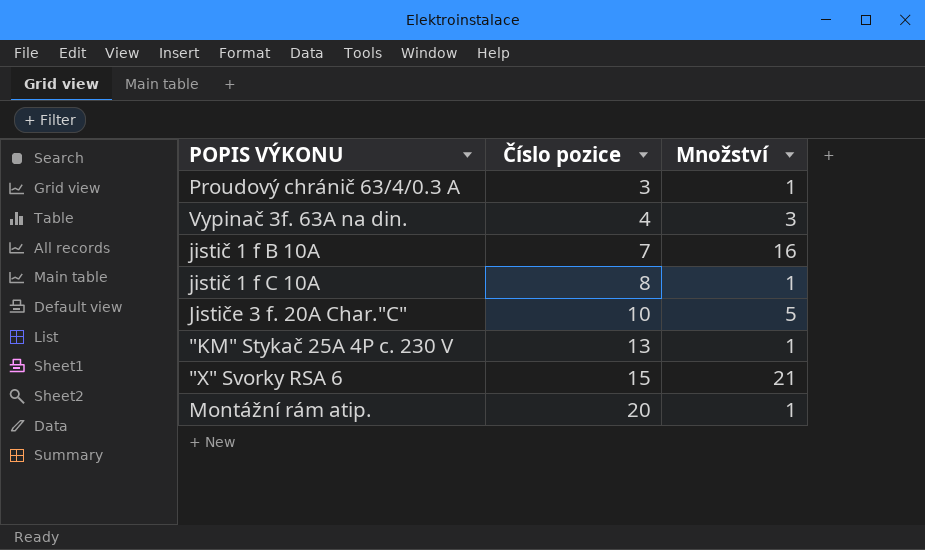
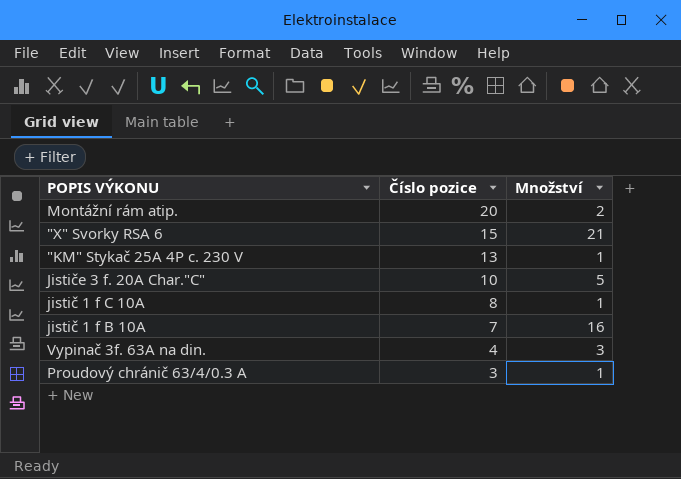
row order: Číslo pozice ascending -> Číslo pozice descending
Montážní rám atip. | Množství: 1 -> 2

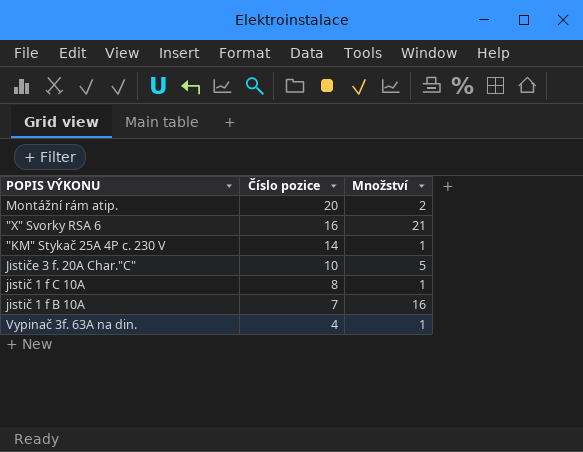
row Proudový chránič 63/4/0.3 A: 3 | 1 -> none
"X" Svorky RSA 6 | Číslo pozice: 15 -> 16
"KM" Stykač 25A 4P c. 230 V | Číslo pozice: 13 -> 14
Vypinač 3f. 63A na din. | Množství: 3 -> 1

